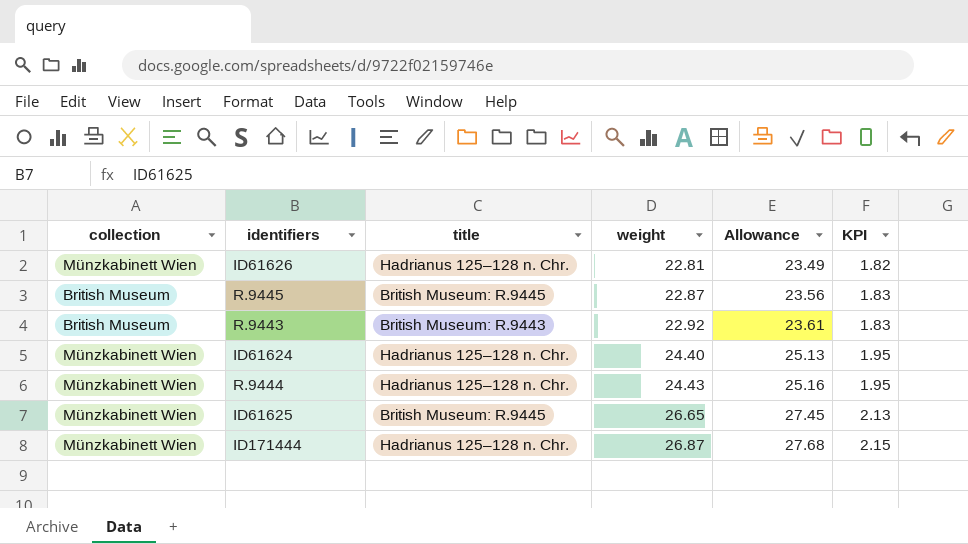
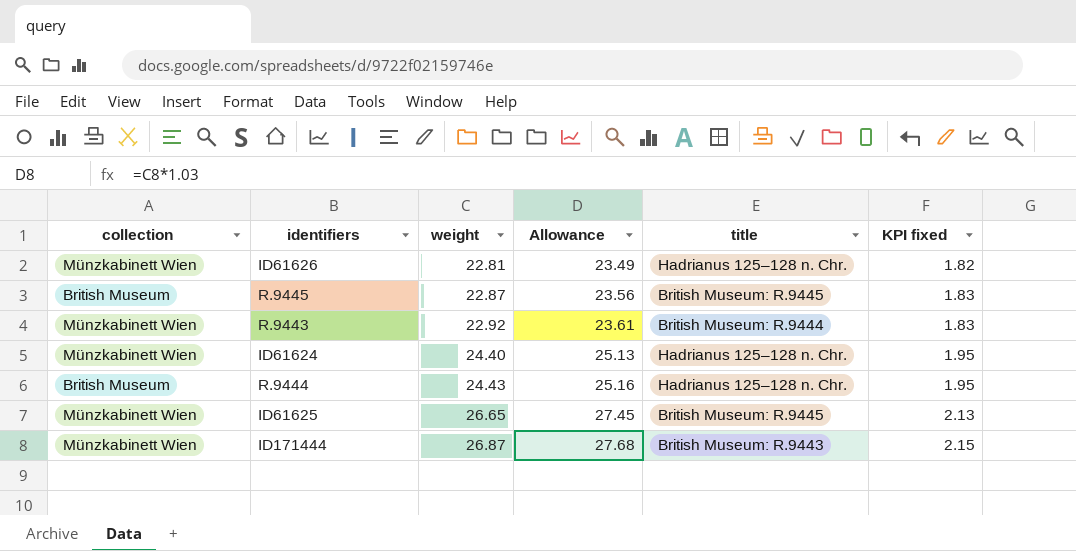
column title | position: 3 -> 5
column name: KPI -> KPI fixed
R.9443 | collection: British Museum -> Münzkabinett Wien
R.9443 | title: British Museum: R.9443 -> British Museum: R.9444
R.9444 | collection: Münzkabinett Wien -> British Museum
ID171444 | title: Hadrianus 125–128 n. Chr. -> British Museum: R.9443

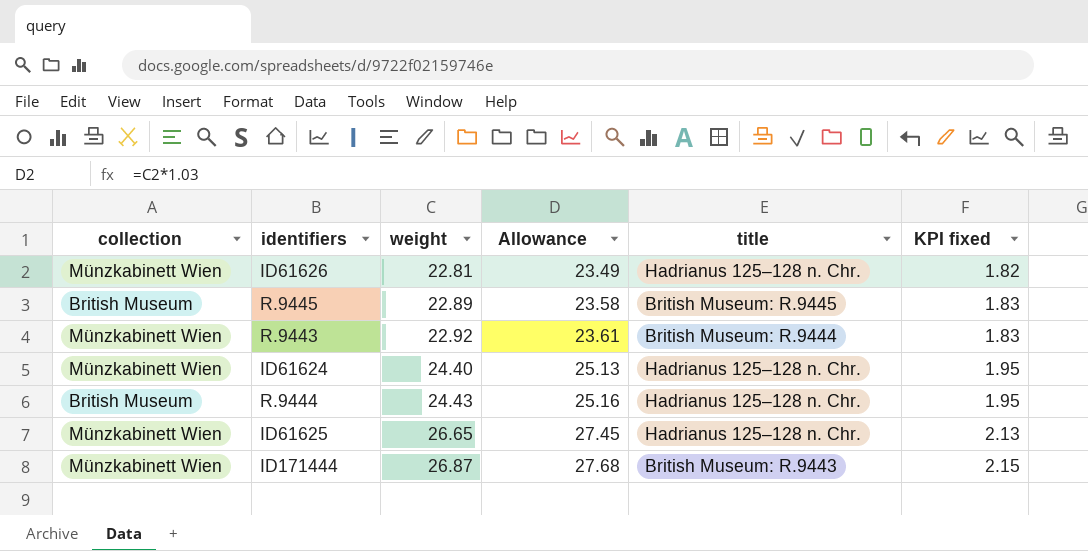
R.9445 | weight: 22.87 -> 22.89
R.9445 | Allowance: 23.56 -> 23.58
ID61625 | title: British Museum: R.9445 -> Hadrianus 125–128 n. Chr.

